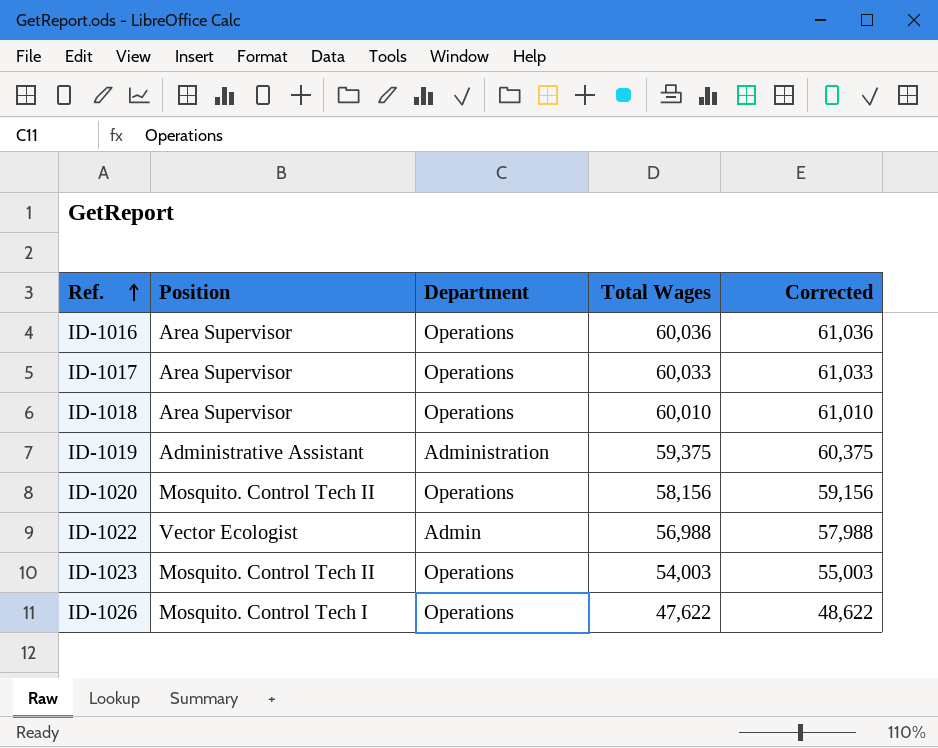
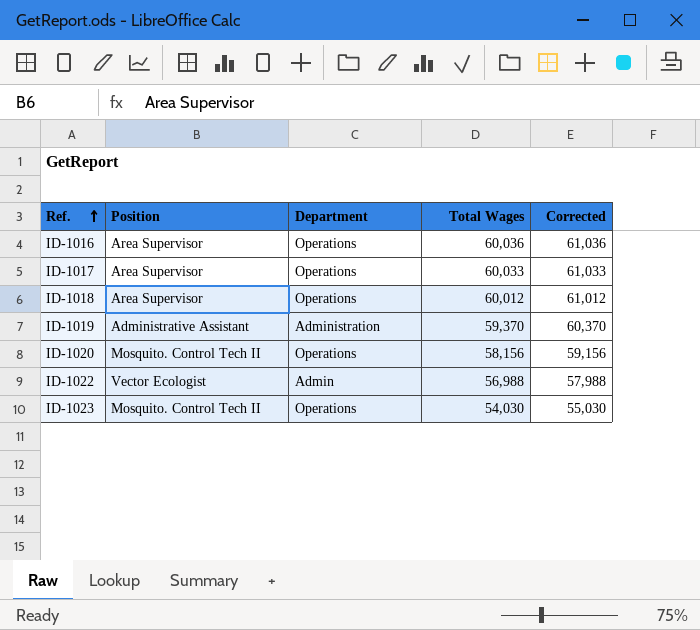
row ID-1026: Mosquito. Control Tech I | Operations | 47,622 | 48,622 -> none
ID-1018 | Total Wages: 60,010 -> 60,012
ID-1018 | Corrected: 61,010 -> 61,012
ID-1019 | Total Wages: 59,375 -> 59,370
ID-1019 | Corrected: 60,375 -> 60,370
ID-1023 | Total Wages: 54,003 -> 54,030
ID-1023 | Corrected: 55,003 -> 55,030

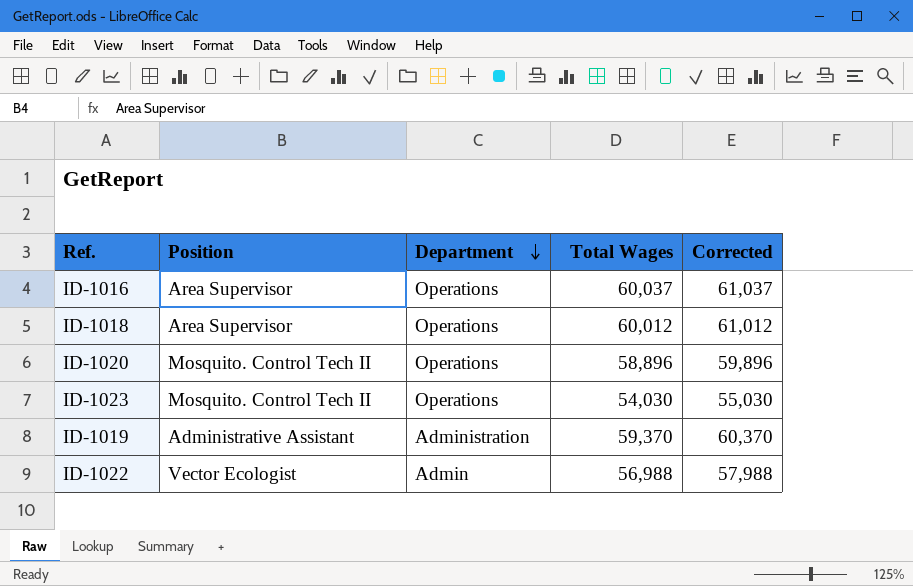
row order: Ref. ascending -> Department descending
row ID-1017: Area Supervisor | Operations | 60,033 | 61,033 -> none
ID-1016 | Total Wages: 60,036 -> 60,037
ID-1016 | Corrected: 61,036 -> 61,037
ID-1020 | Total Wages: 58,156 -> 58,896
ID-1020 | Corrected: 59,156 -> 59,896

